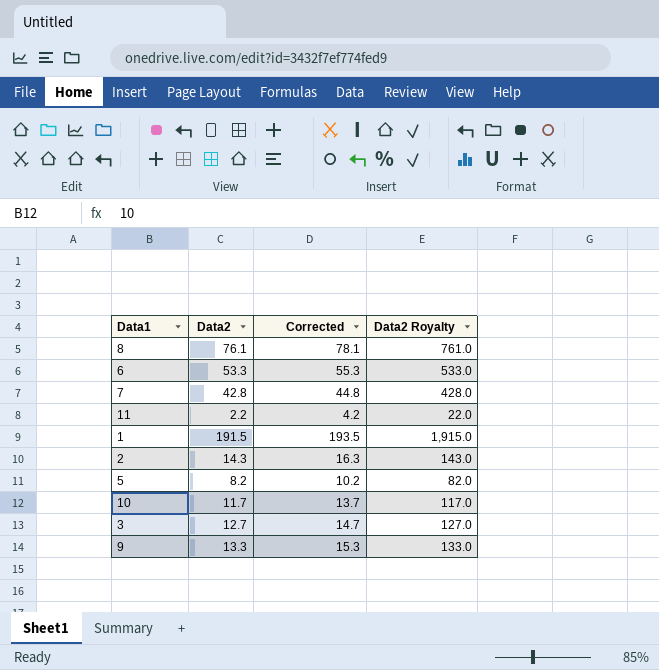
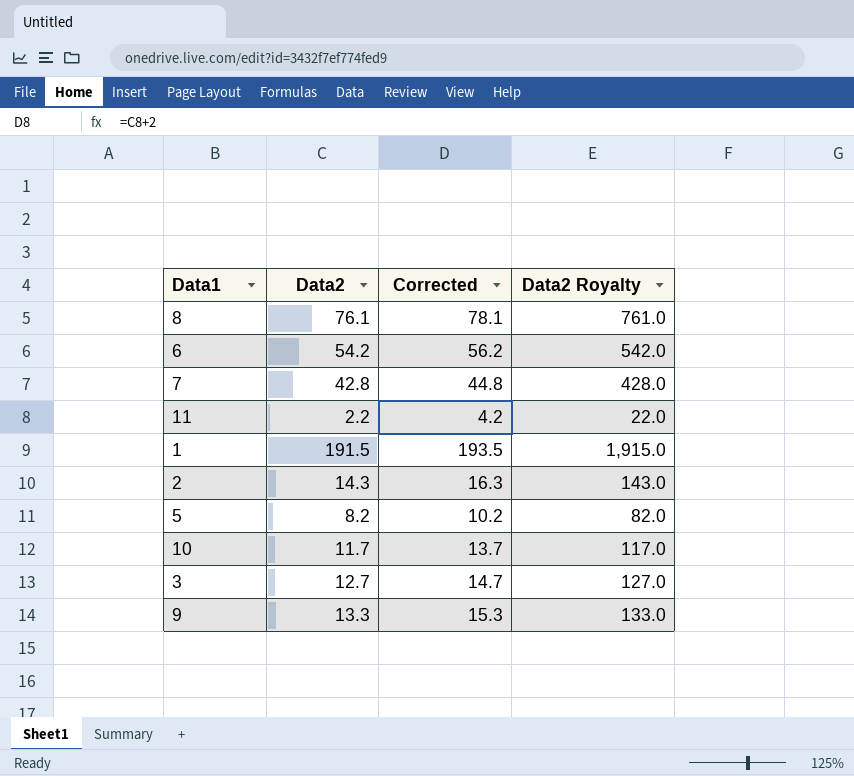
6 | Data2: 53.3 -> 54.2
6 | Corrected: 55.3 -> 56.2
6 | Data2 Royalty: 533.0 -> 542.0

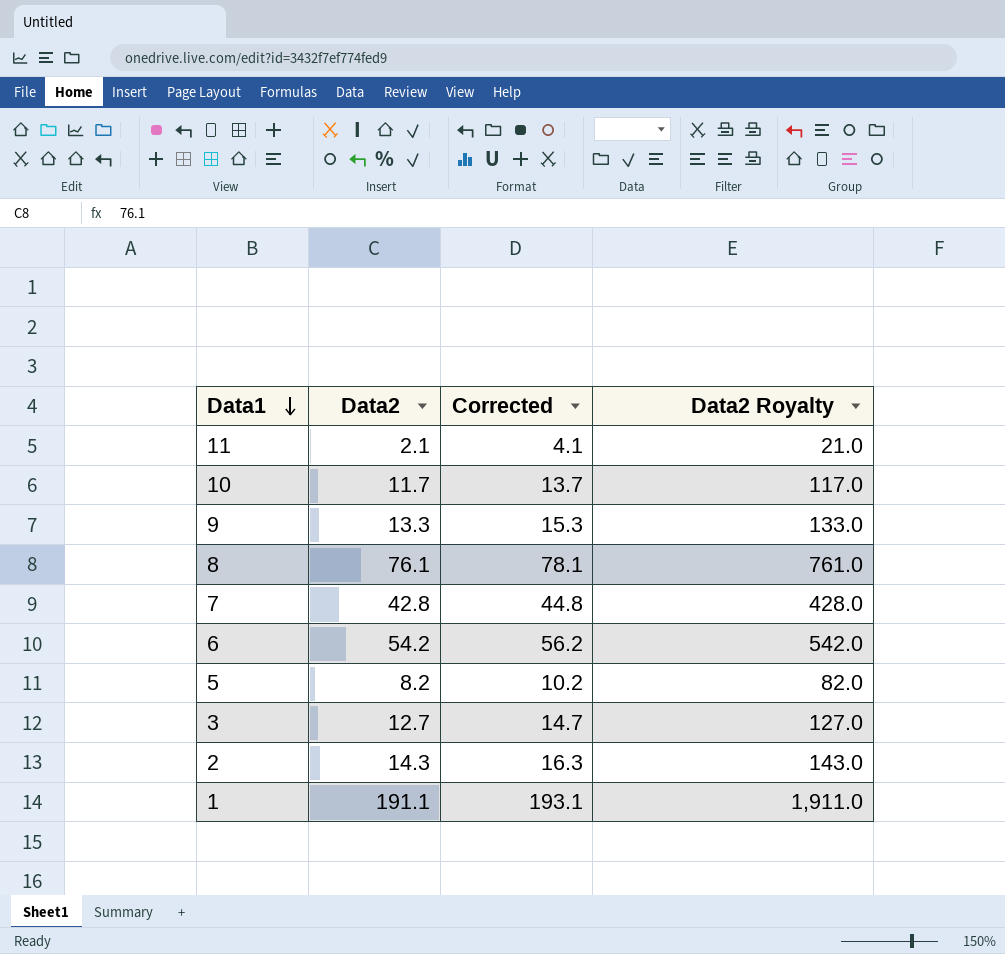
row order: none -> Data1 descending
11 | Data2: 2.2 -> 2.1
11 | Corrected: 4.2 -> 4.1
11 | Data2 Royalty: 22.0 -> 21.0
1 | Data2: 191.5 -> 191.1
1 | Corrected: 193.5 -> 193.1
1 | Data2 Royalty: 1,915.0 -> 1,911.0

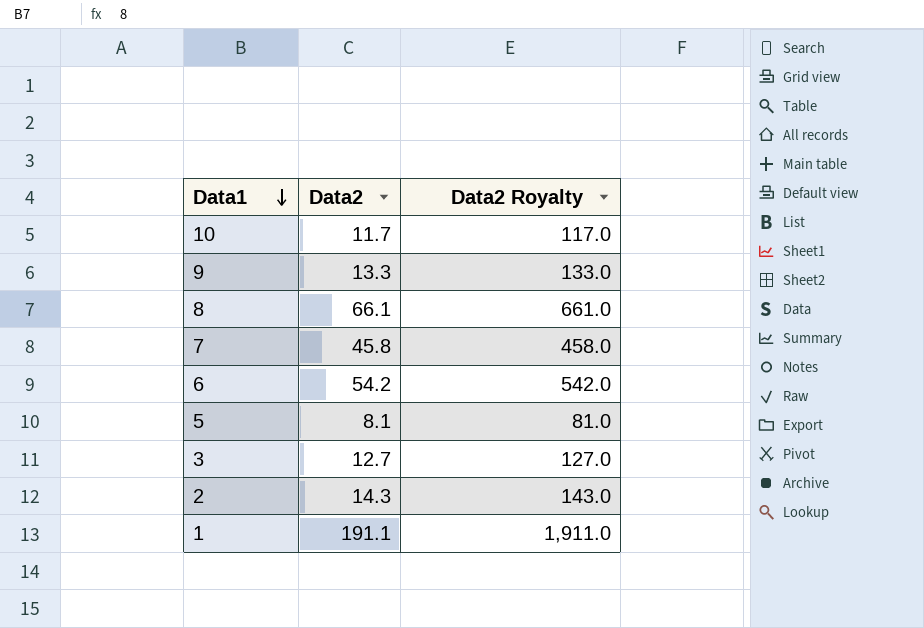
column Corrected | formula: [Data2] + 2 -> none
row 11: 2.1 | 4.1 | 21.0 -> none
8 | Data2: 76.1 -> 66.1
8 | Data2 Royalty: 761.0 -> 661.0
7 | Data2: 42.8 -> 45.8
7 | Data2 Royalty: 428.0 -> 458.0
5 | Data2: 8.2 -> 8.1
5 | Data2 Royalty: 82.0 -> 81.0

